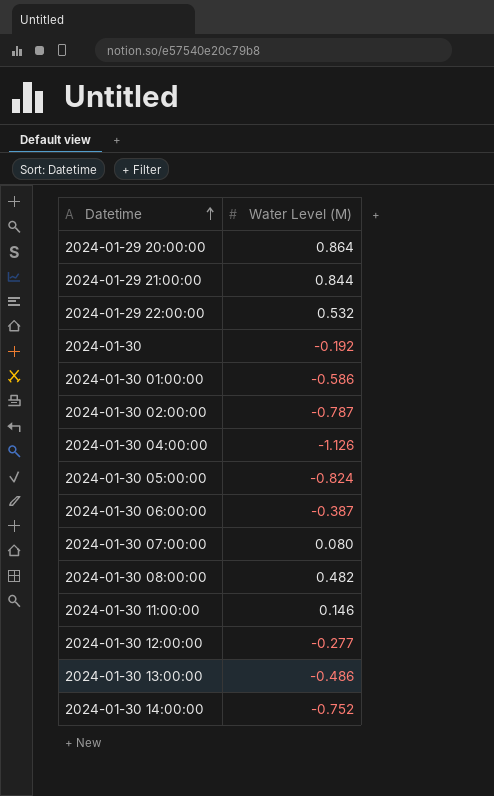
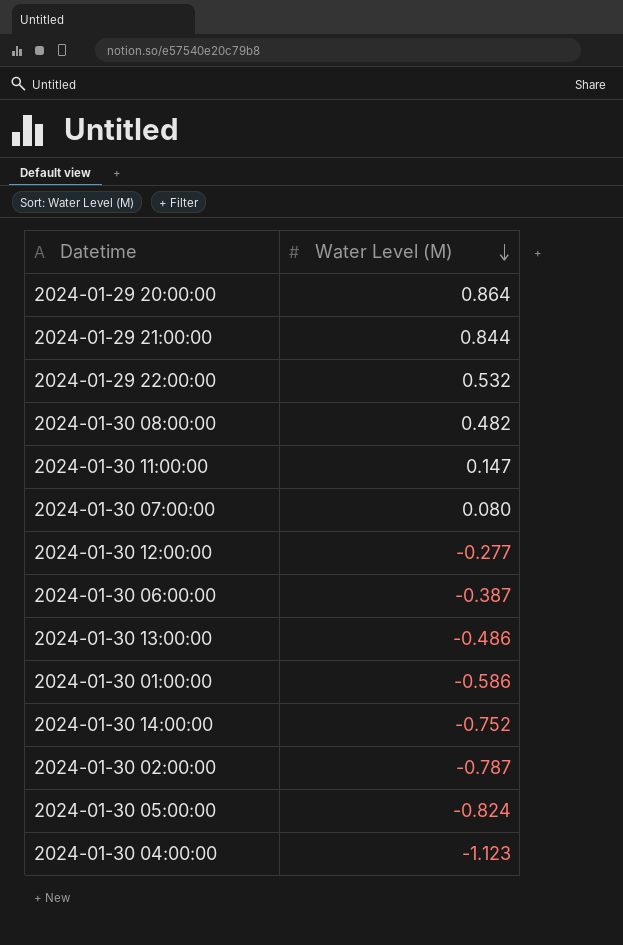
row order: Datetime ascending -> Water Level (M) descending
row 2024-01-30: -0.192 -> none
2024-01-30 11:00:00 | Water Level (M): 0.146 -> 0.147
2024-01-30 04:00:00 | Water Level (M): -1.126 -> -1.123

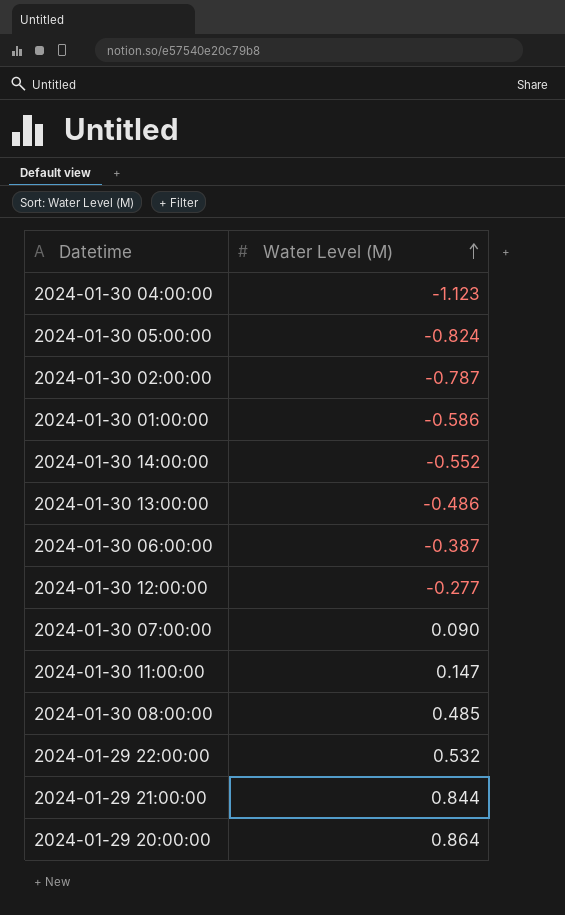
row order: Water Level (M) descending -> Water Level (M) ascending
2024-01-30 14:00:00 | Water Level (M): -0.752 -> -0.552
2024-01-30 07:00:00 | Water Level (M): 0.080 -> 0.090
2024-01-30 08:00:00 | Water Level (M): 0.482 -> 0.485

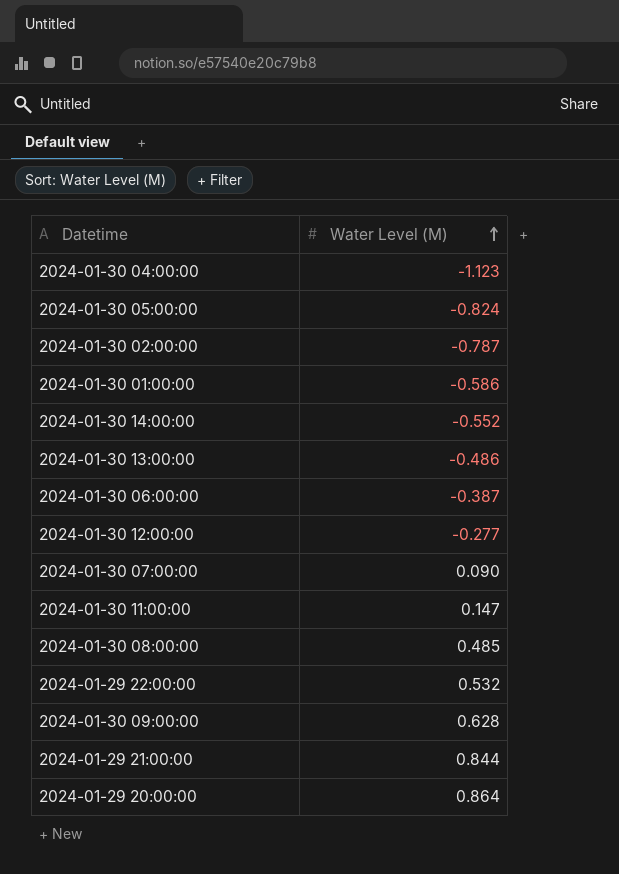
row 2024-01-30 09:00:00: none -> 0.628

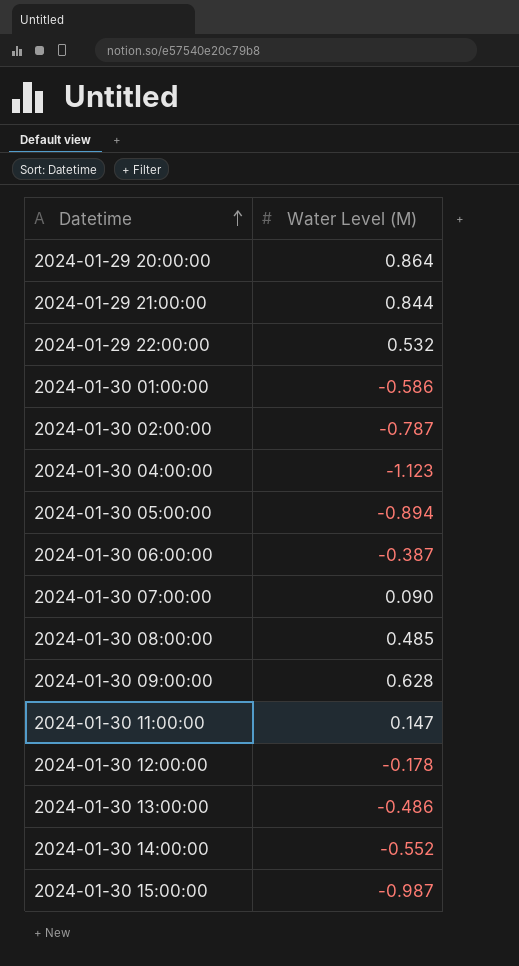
row order: Water Level (M) ascending -> Datetime ascending
2024-01-30 05:00:00 | Water Level (M): -0.824 -> -0.894
2024-01-30 12:00:00 | Water Level (M): -0.277 -> -0.178
row 2024-01-30 15:00:00: none -> -0.987

